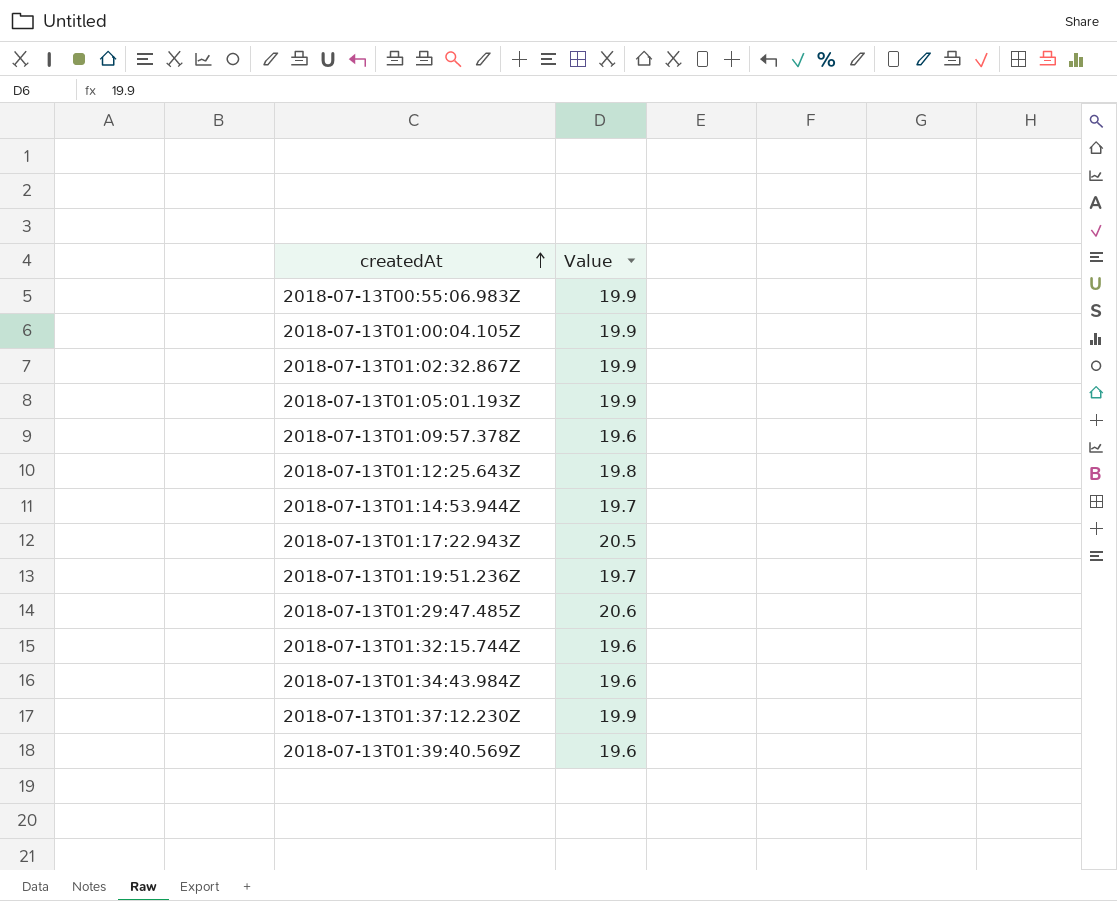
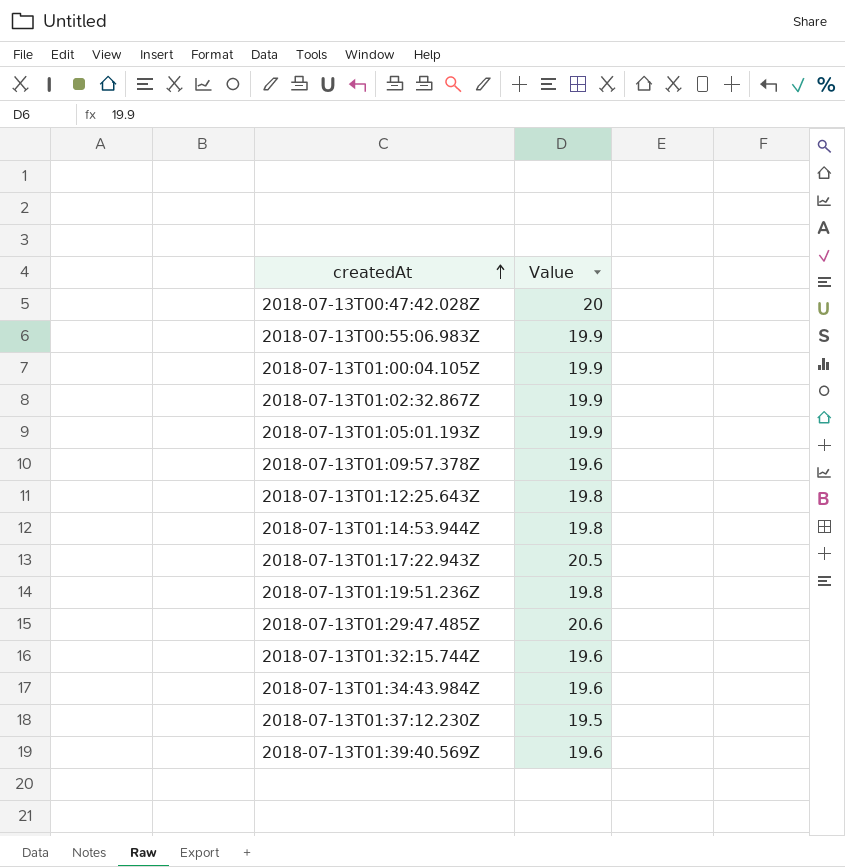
row 2018-07-13T00:47:42.028Z: none -> 20
2018-07-13T01:14:53.944Z | Value: 19.7 -> 19.8
2018-07-13T01:19:51.236Z | Value: 19.7 -> 19.8
2018-07-13T01:37:12.230Z | Value: 19.9 -> 19.5

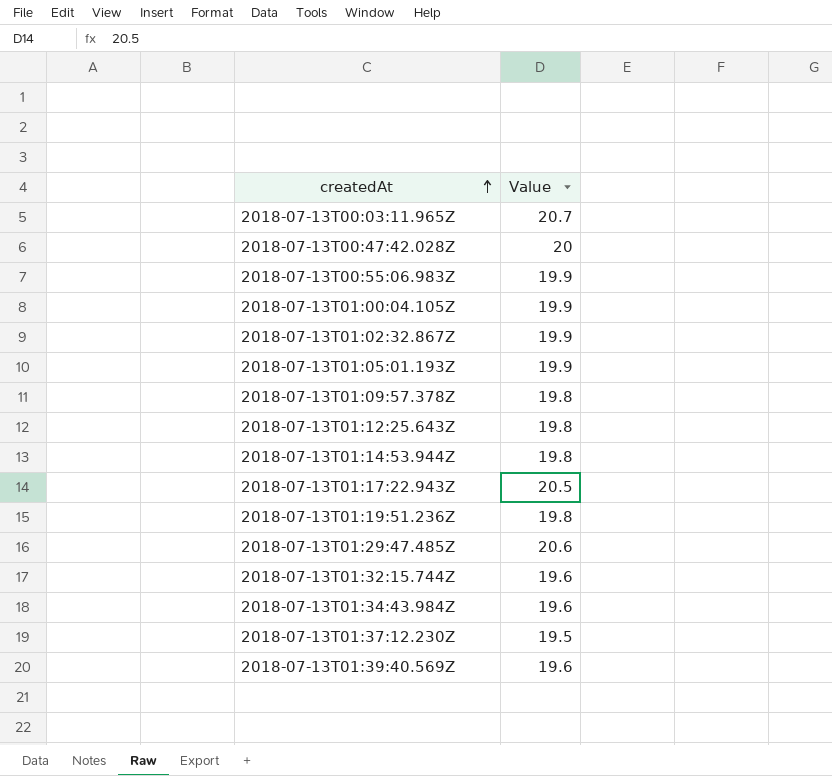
row 2018-07-13T00:03:11.965Z: none -> 20.7
2018-07-13T01:09:57.378Z | Value: 19.6 -> 19.8

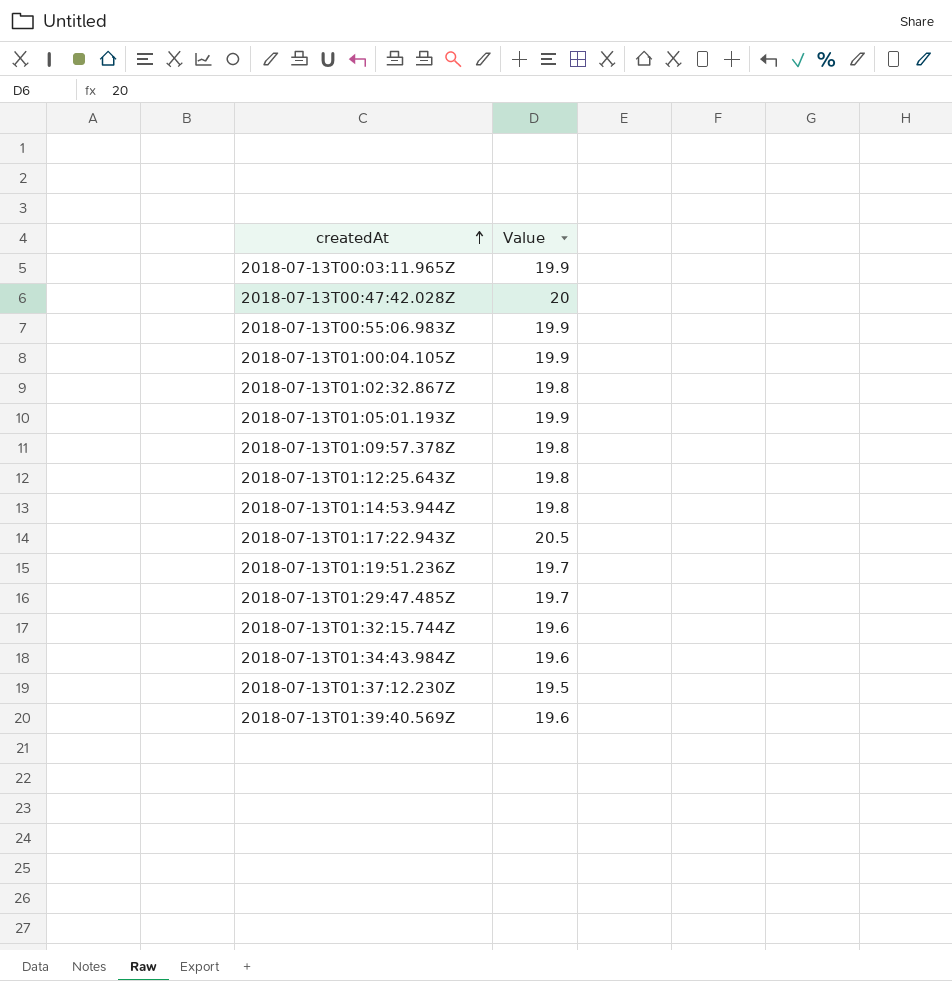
2018-07-13T00:03:11.965Z | Value: 20.7 -> 19.9
2018-07-13T01:02:32.867Z | Value: 19.9 -> 19.8
2018-07-13T01:19:51.236Z | Value: 19.8 -> 19.7
2018-07-13T01:29:47.485Z | Value: 20.6 -> 19.7

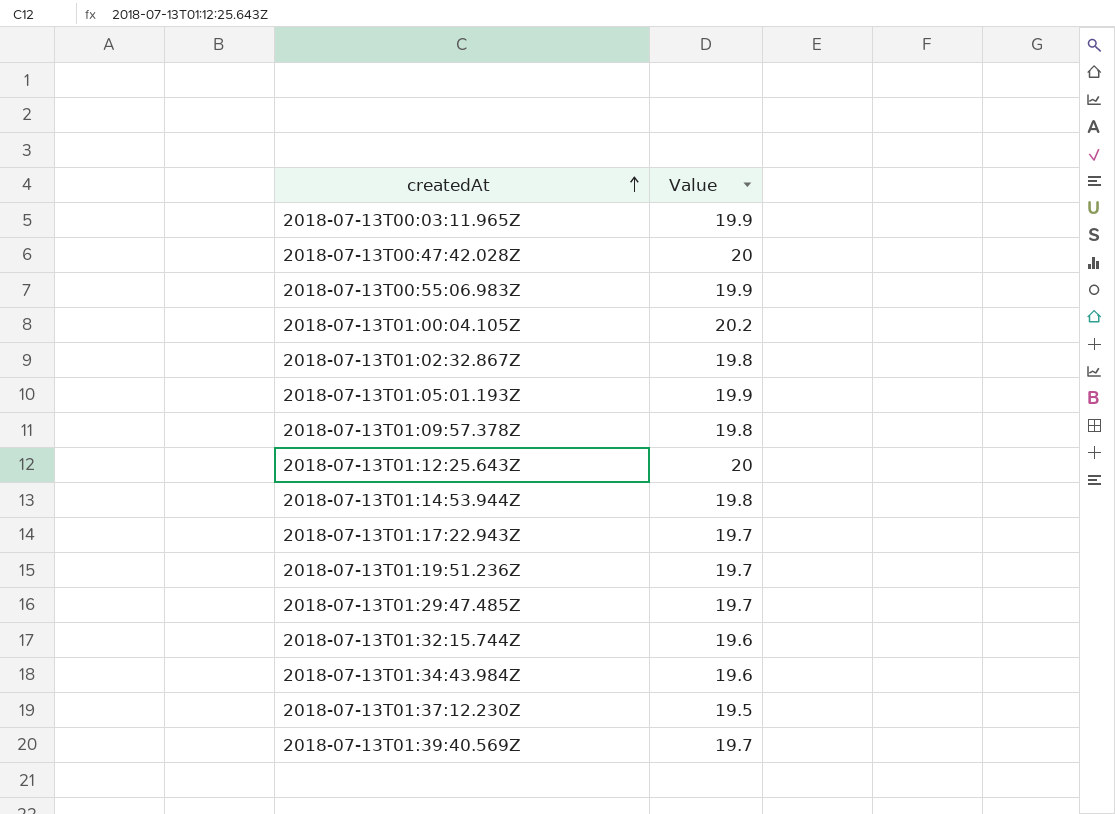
2018-07-13T01:00:04.105Z | Value: 19.9 -> 20.2
2018-07-13T01:12:25.643Z | Value: 19.8 -> 20
2018-07-13T01:17:22.943Z | Value: 20.5 -> 19.7
2018-07-13T01:39:40.569Z | Value: 19.6 -> 19.7

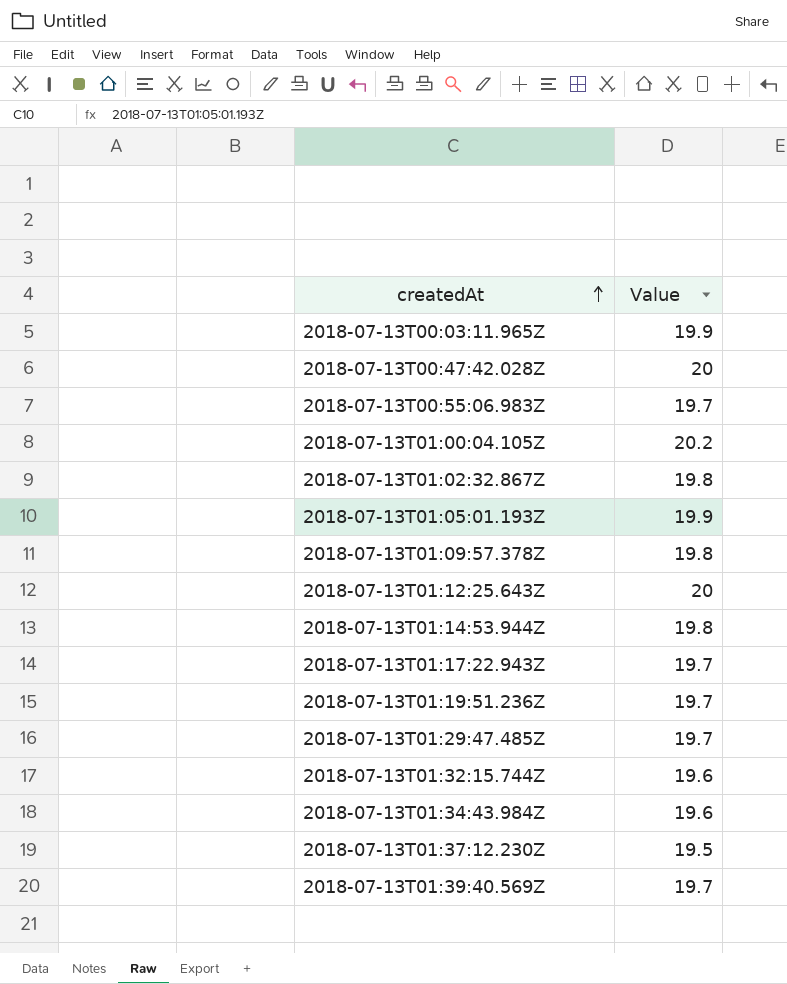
2018-07-13T00:55:06.983Z | Value: 19.9 -> 19.7

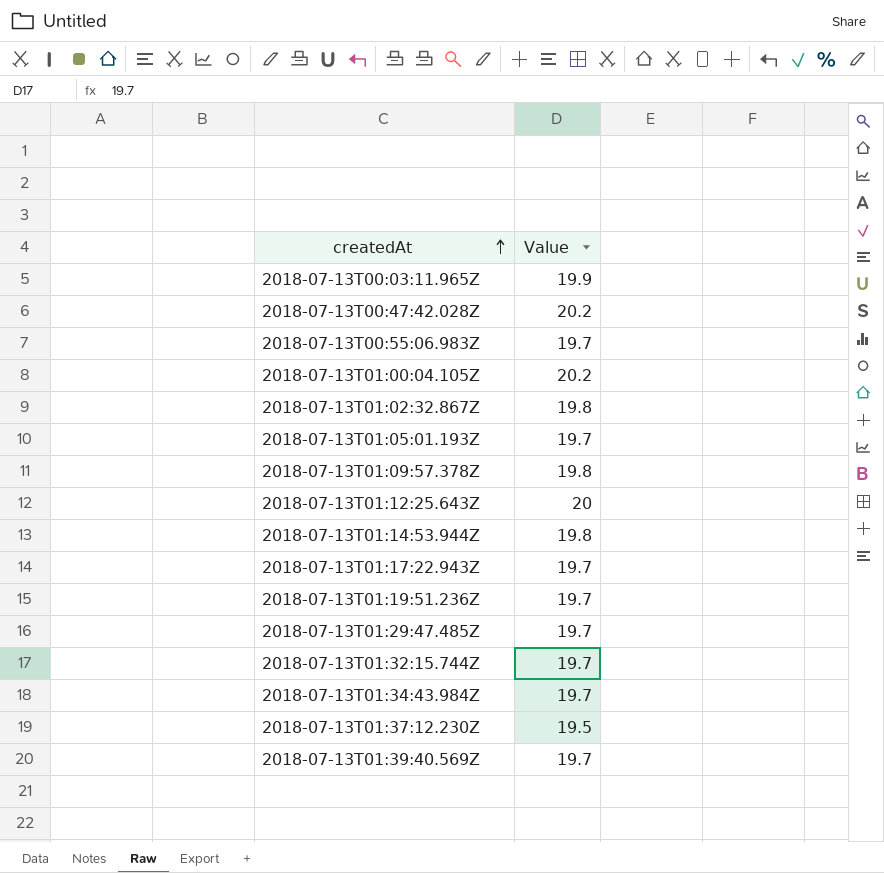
2018-07-13T00:47:42.028Z | Value: 20 -> 20.2
2018-07-13T01:05:01.193Z | Value: 19.9 -> 19.7
2018-07-13T01:32:15.744Z | Value: 19.6 -> 19.7
2018-07-13T01:34:43.984Z | Value: 19.6 -> 19.7

